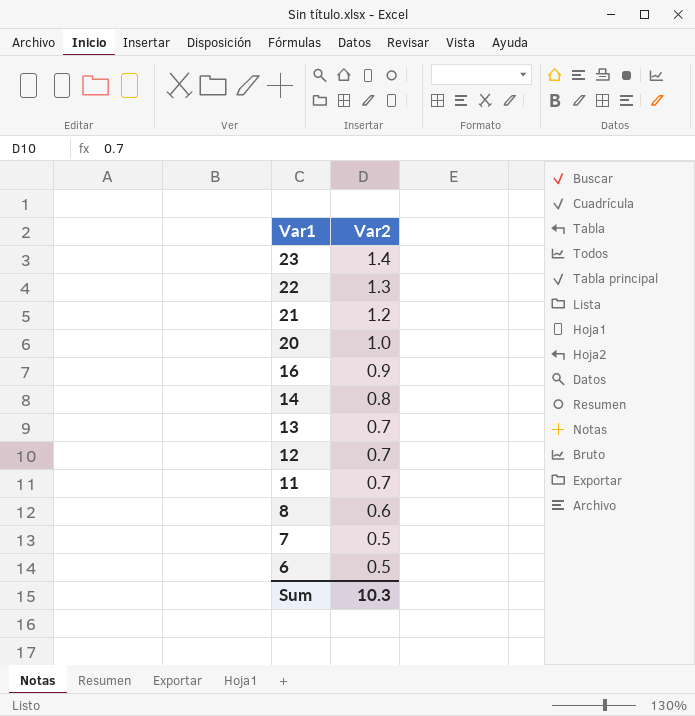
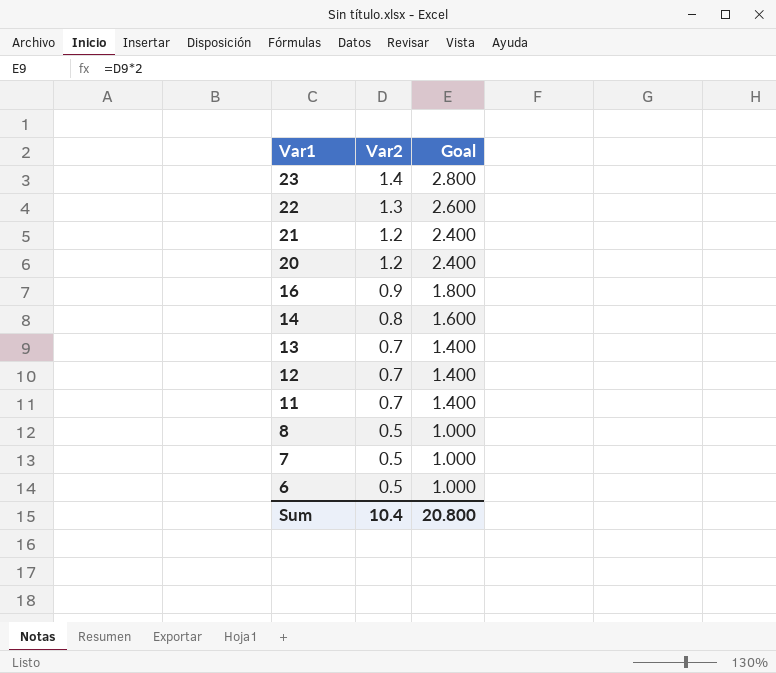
column Goal | formula: none -> [Var2] * 2
20 | Var2: 1.0 -> 1.2
8 | Var2: 0.6 -> 0.5
Sum | Var2: 10.3 -> 10.4

